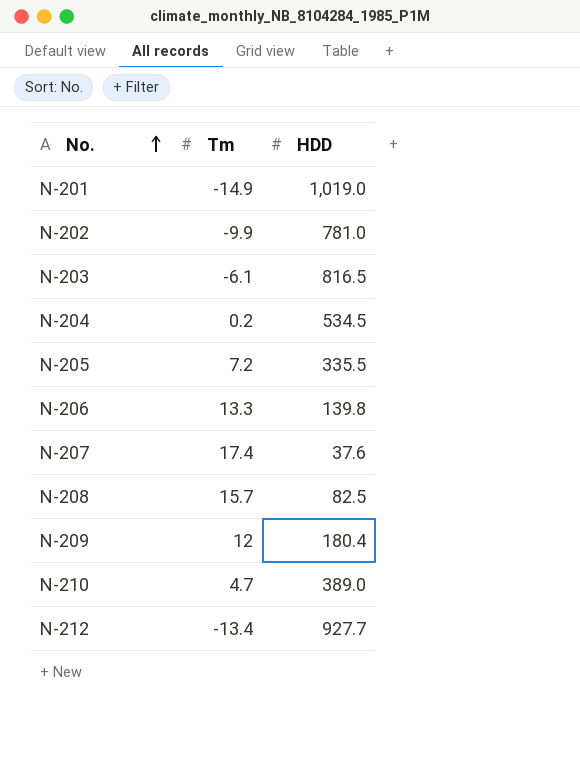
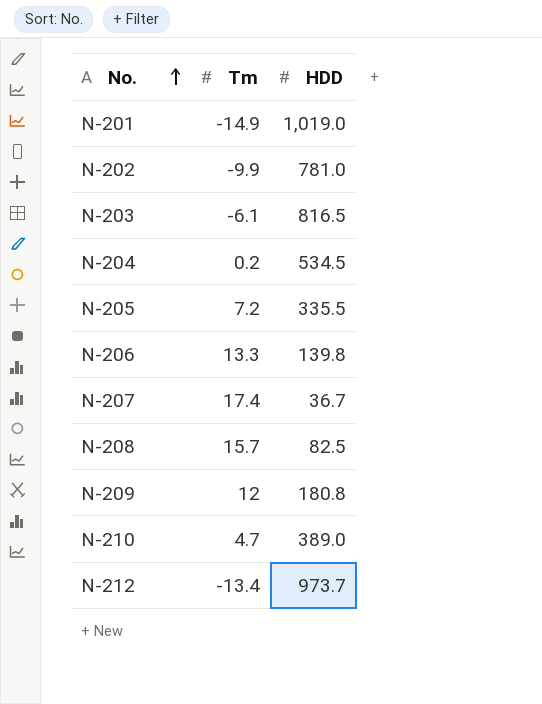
N-207 | HDD: 37.6 -> 36.7
N-209 | HDD: 180.4 -> 180.8
N-212 | HDD: 927.7 -> 973.7

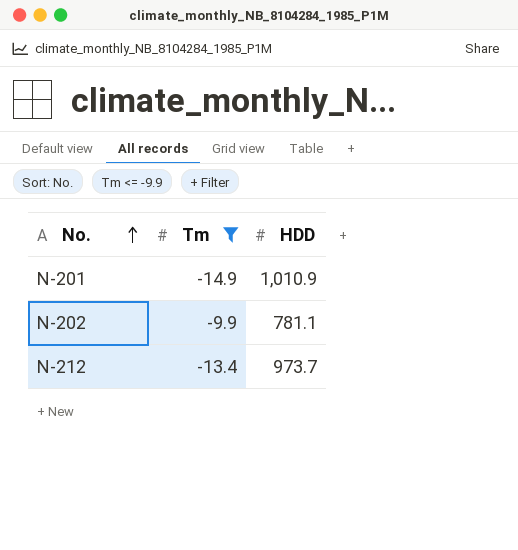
filter: none -> Tm <= -9.9
N-201 | HDD: 1,019.0 -> 1,010.9
N-202 | HDD: 781.0 -> 781.1

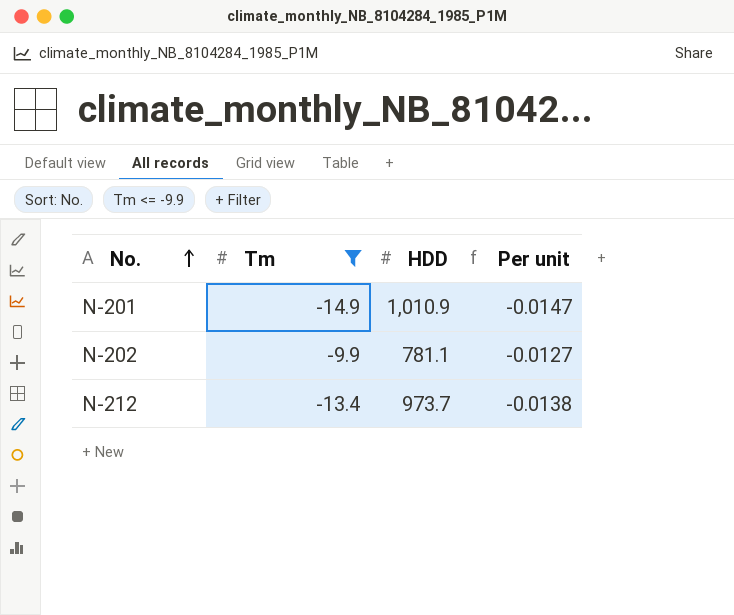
column Per unit | formula: none -> [Tm] / [HDD]

